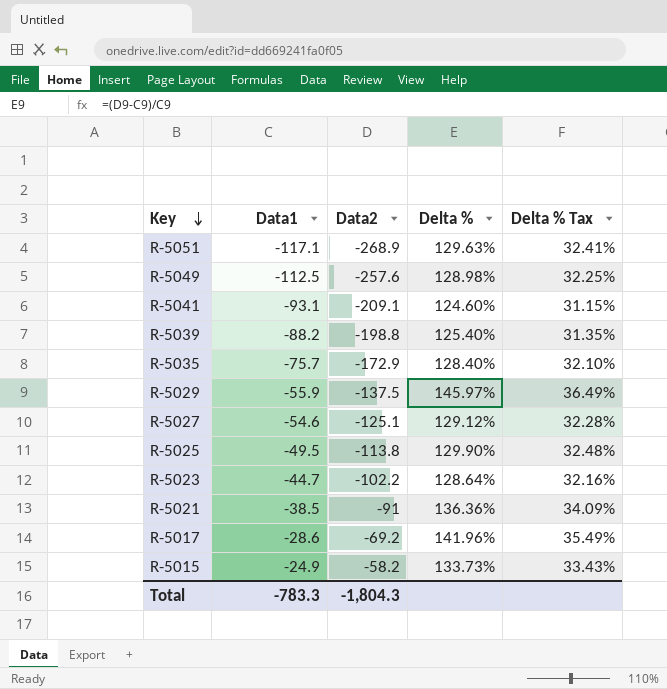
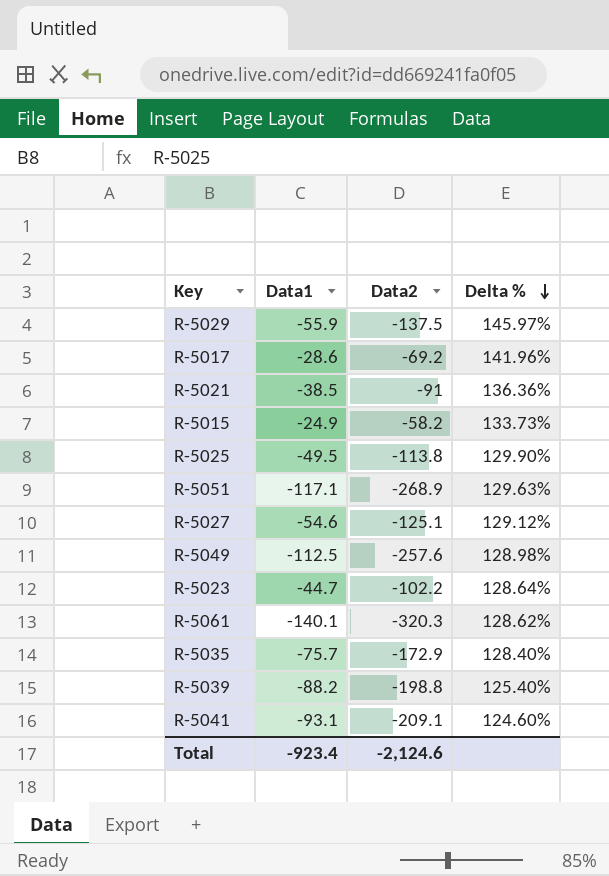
row order: Key descending -> Delta % descending
column Delta % Tax | formula: [Delta %] * 0.25 -> none
row R-5061: none -> -140.1 | -320.3 | 128.62%
Total | Data1: -783.3 -> -923.4
Total | Data2: -1,804.3 -> -2,124.6

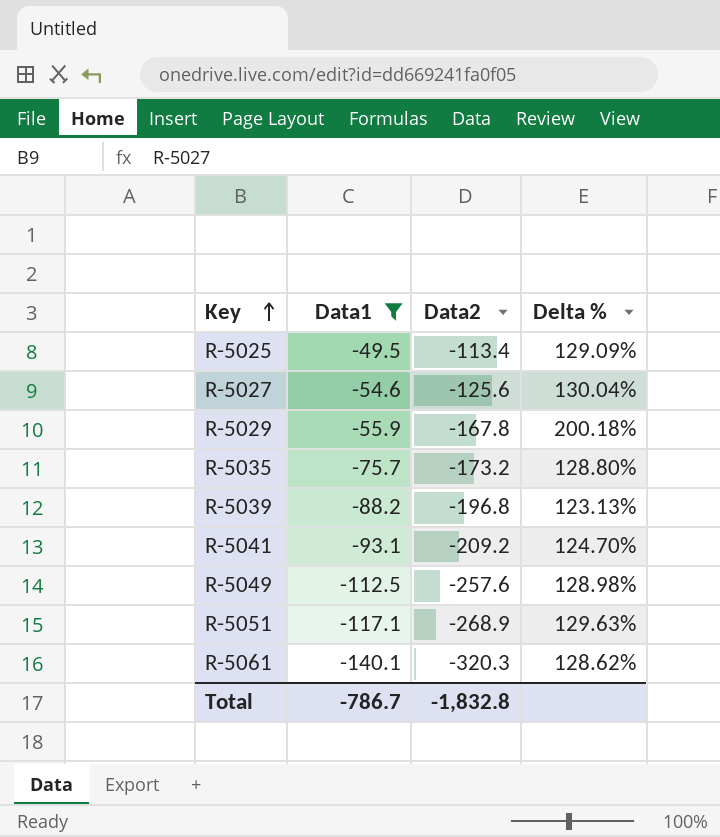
filter: none -> Data1 <= -49.5
row order: Delta % descending -> Key ascending
R-5025 | Data2: -113.8 -> -113.4
R-5025 | Delta %: 129.90% -> 129.09%
R-5027 | Data2: -125.1 -> -125.6
R-5027 | Delta %: 129.12% -> 130.04%
R-5029 | Data2: -137.5 -> -167.8
R-5029 | Delta %: 145.97% -> 200.18%
R-5035 | Data2: -172.9 -> -173.2
R-5035 | Delta %: 128.40% -> 128.80%
R-5039 | Data2: -198.8 -> -196.8
R-5039 | Delta %: 125.40% -> 123.13%
R-5041 | Data2: -209.1 -> -209.2
R-5041 | Delta %: 124.60% -> 124.70%
Total | Data1: -923.4 -> -786.7
Total | Data2: -2,124.6 -> -1,832.8

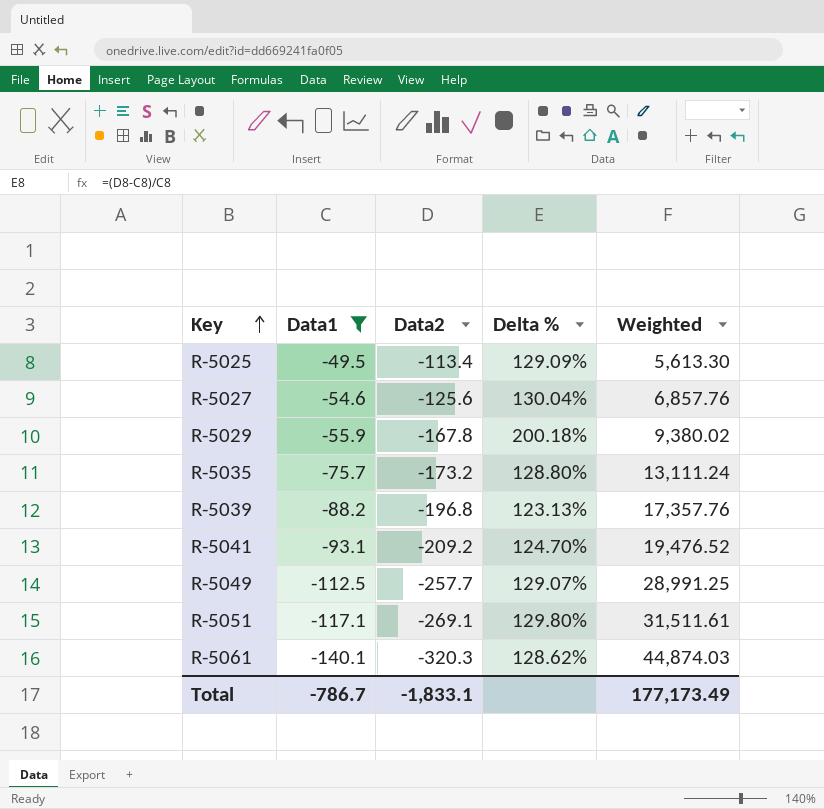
column Weighted | formula: none -> [Data1] * [Data2]
R-5049 | Data2: -257.6 -> -257.7
R-5049 | Delta %: 128.98% -> 129.07%
R-5051 | Data2: -268.9 -> -269.1
R-5051 | Delta %: 129.63% -> 129.80%
Total | Data2: -1,832.8 -> -1,833.1

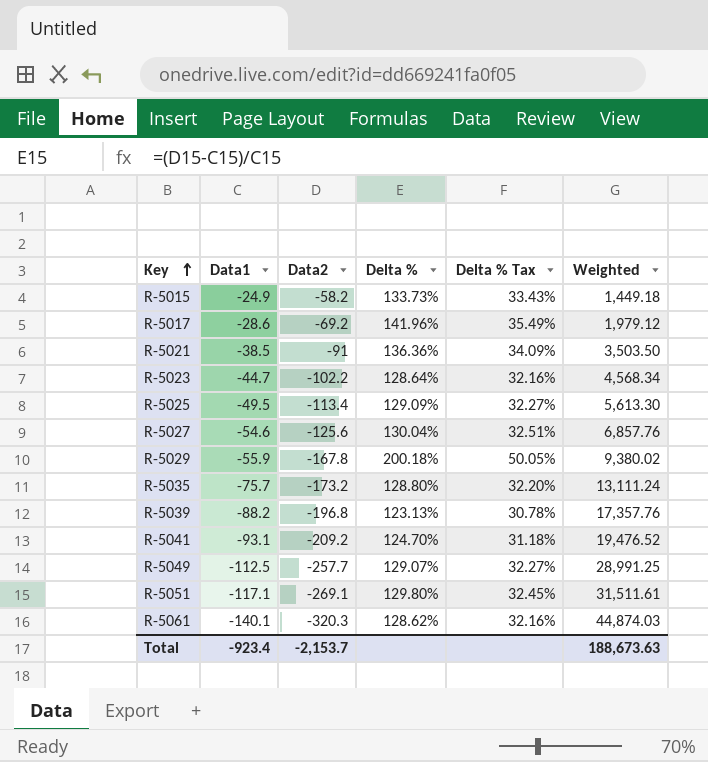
filter: Data1 <= -49.5 -> none
column Delta % Tax | formula: none -> [Delta %] * 0.25
Total | Data1: -786.7 -> -923.4
Total | Data2: -1,833.1 -> -2,153.7
Total | Weighted: 177,173.49 -> 188,673.63

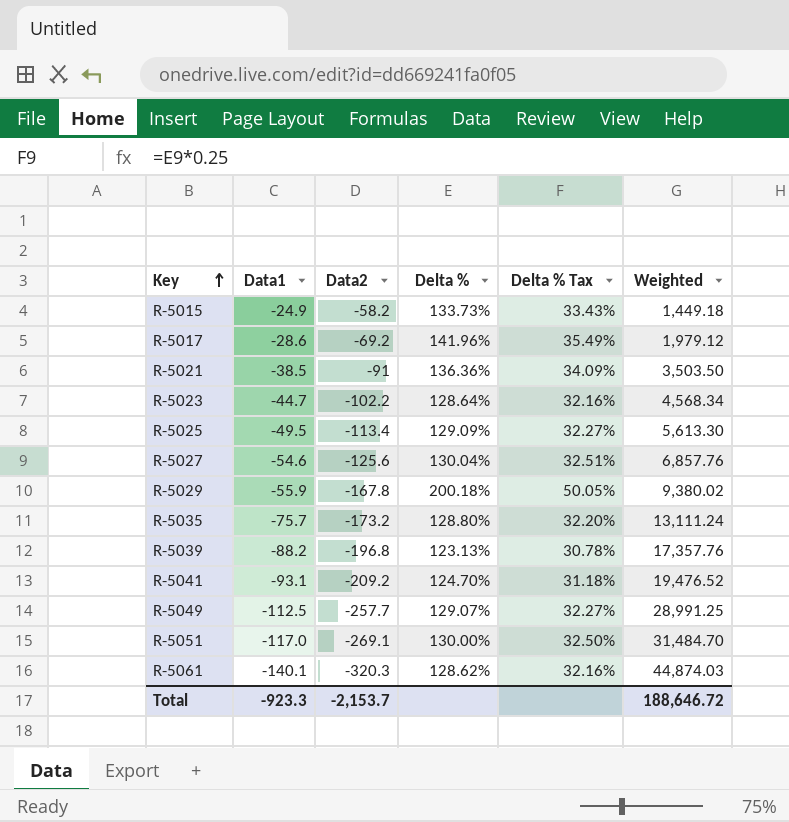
R-5051 | Data1: -117.1 -> -117.0
R-5051 | Delta %: 129.80% -> 130.00%
R-5051 | Delta % Tax: 32.45% -> 32.50%
R-5051 | Weighted: 31,511.61 -> 31,484.70
Total | Data1: -923.4 -> -923.3
Total | Weighted: 188,673.63 -> 188,646.72

